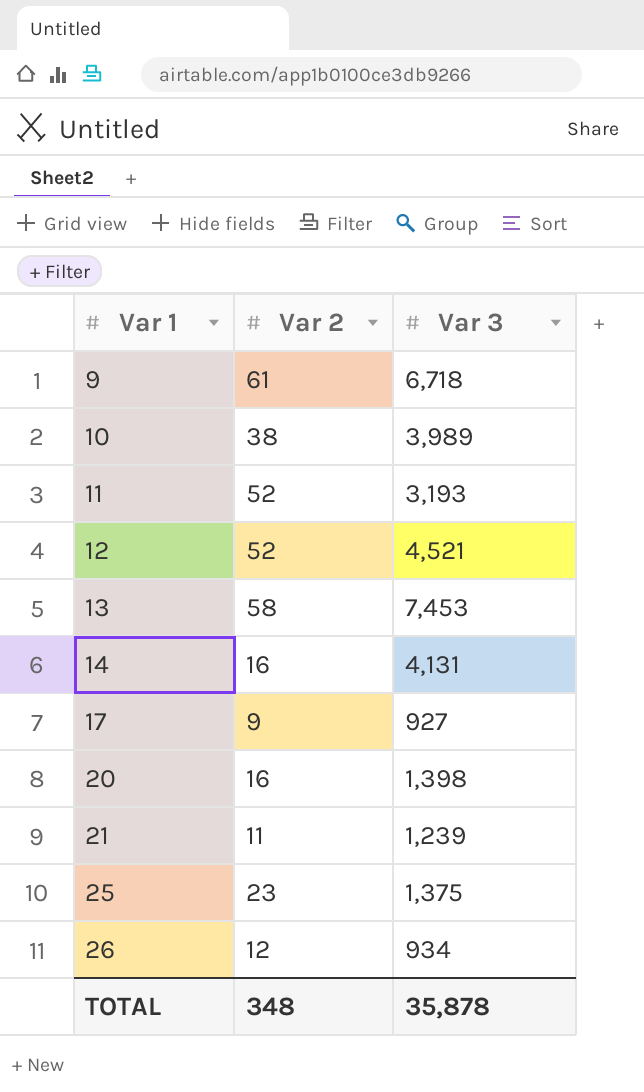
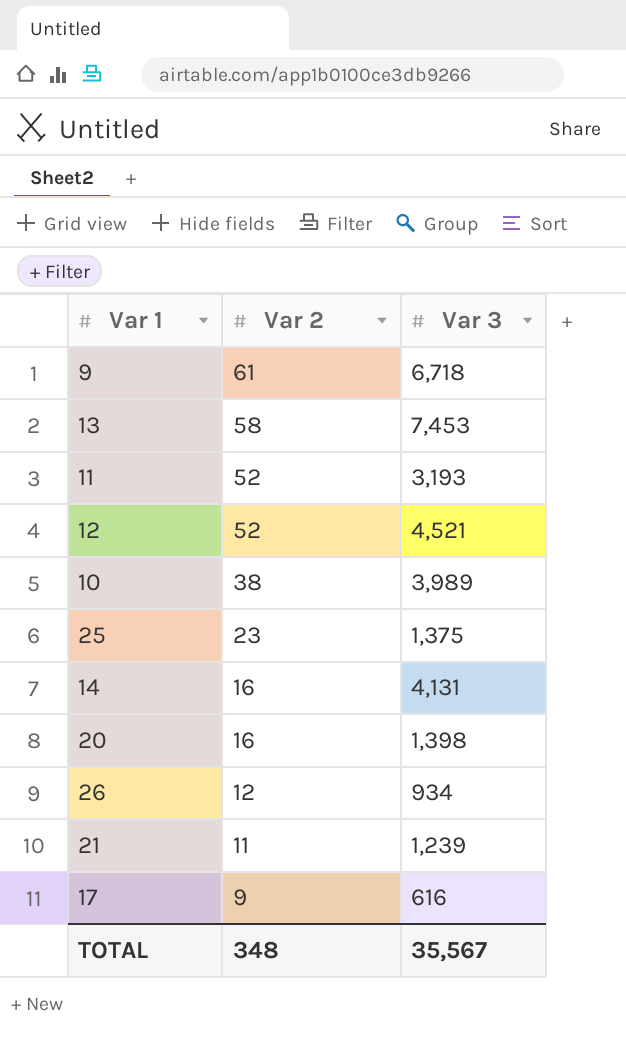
row order: Var 1 ascending -> Var 2 descending
17 | Var 3: 927 -> 616
TOTAL | Var 3: 35,878 -> 35,567

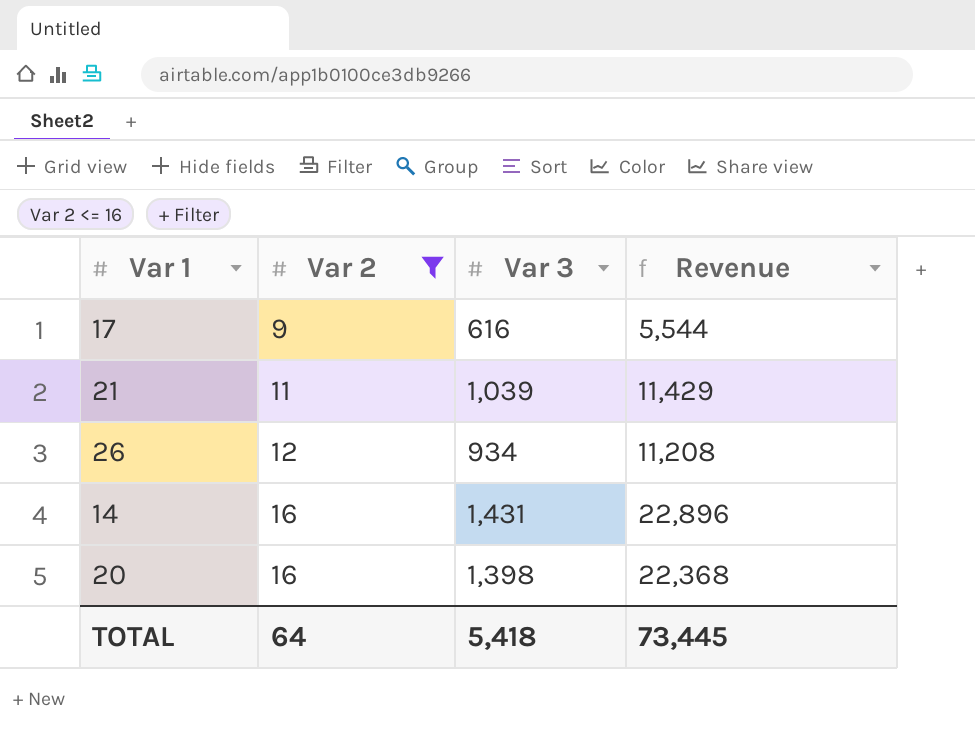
filter: none -> Var 2 <= 16
row order: Var 2 descending -> Var 2 ascending
column Revenue | formula: none -> [Var 2] * [Var 3]
21 | Var 3: 1,239 -> 1,039
14 | Var 3: 4,131 -> 1,431
TOTAL | Var 2: 348 -> 64
TOTAL | Var 3: 35,567 -> 5,418

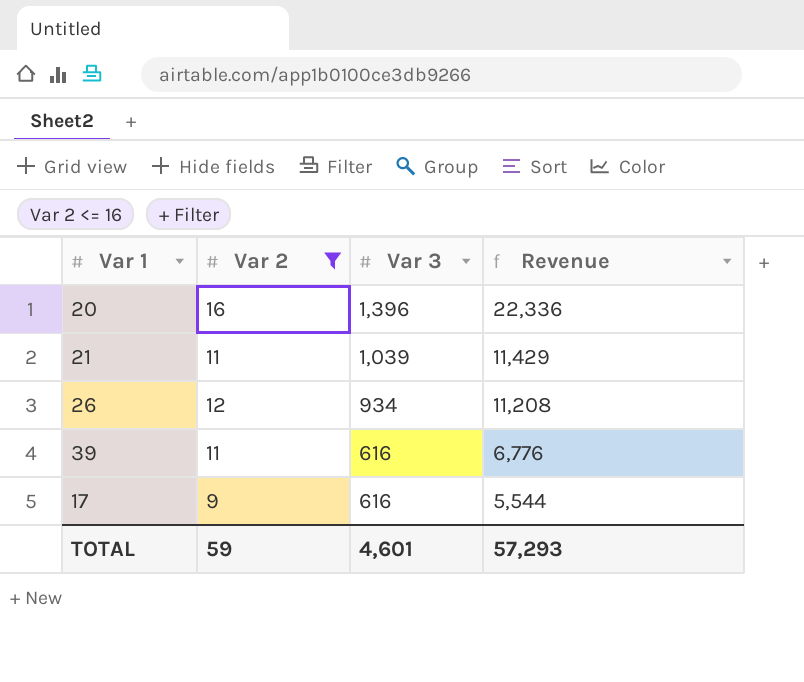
row order: Var 2 ascending -> Var 3 descending
row 14: 16 | 1,431 | 22,896 -> none
20 | Var 3: 1,398 -> 1,396
20 | Revenue: 22,368 -> 22,336
row 39: none -> 11 | 616 | 6,776
TOTAL | Var 2: 64 -> 59
TOTAL | Var 3: 5,418 -> 4,601
TOTAL | Revenue: 73,445 -> 57,293

